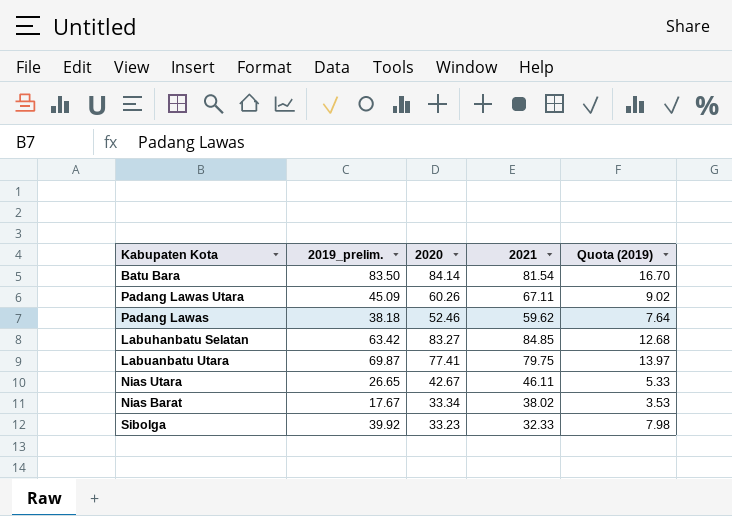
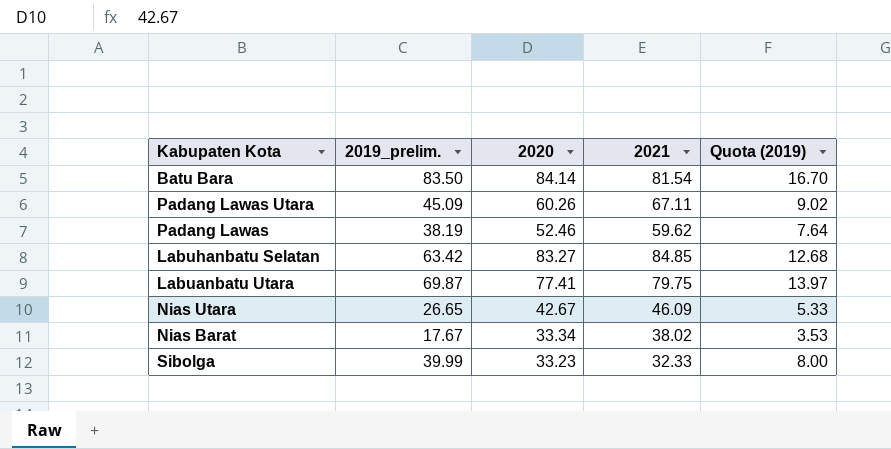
Padang Lawas | 2019_prelim.: 38.18 -> 38.19
Nias Utara | 2021: 46.11 -> 46.09
Sibolga | 2019_prelim.: 39.92 -> 39.99
Sibolga | Quota (2019): 7.98 -> 8.00

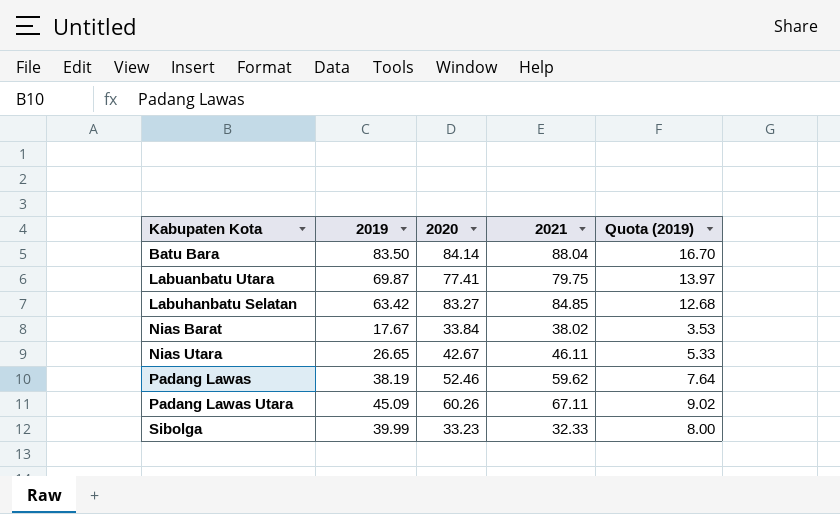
row order: none -> Kabupaten Kota ascending
column name: 2019_prelim. -> 2019
Batu Bara | 2021: 81.54 -> 88.04
Nias Barat | 2020: 33.34 -> 33.84
Nias Utara | 2021: 46.09 -> 46.11

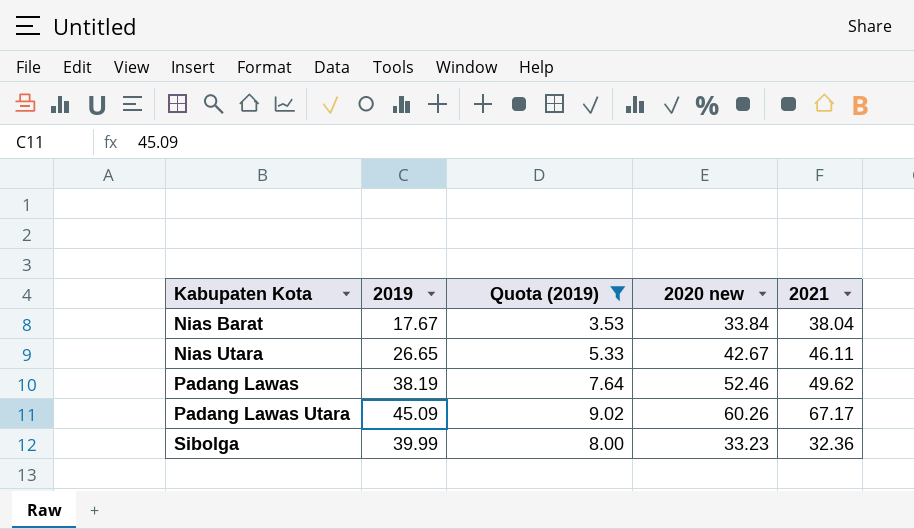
filter: none -> Quota (2019) <= 9.02
column Quota (2019) | position: 5 -> 3
column name: 2020 -> 2020 new
Nias Barat | 2021: 38.02 -> 38.04
Padang Lawas | 2021: 59.62 -> 49.62
Padang Lawas Utara | 2021: 67.11 -> 67.17
Sibolga | 2021: 32.33 -> 32.36

